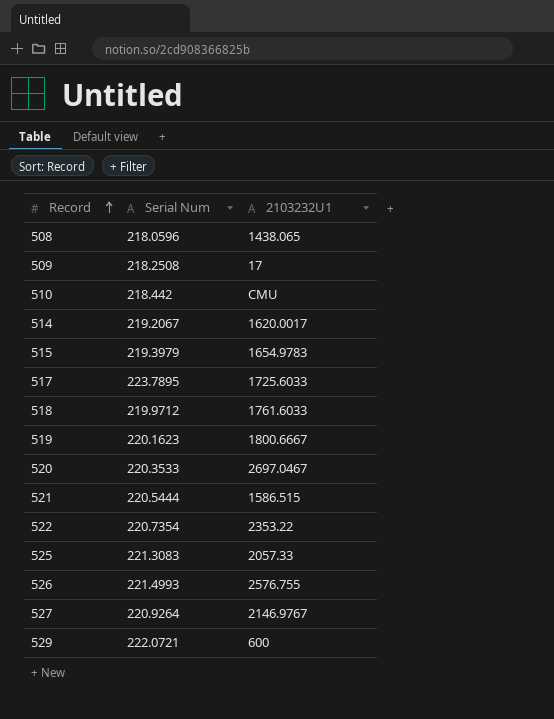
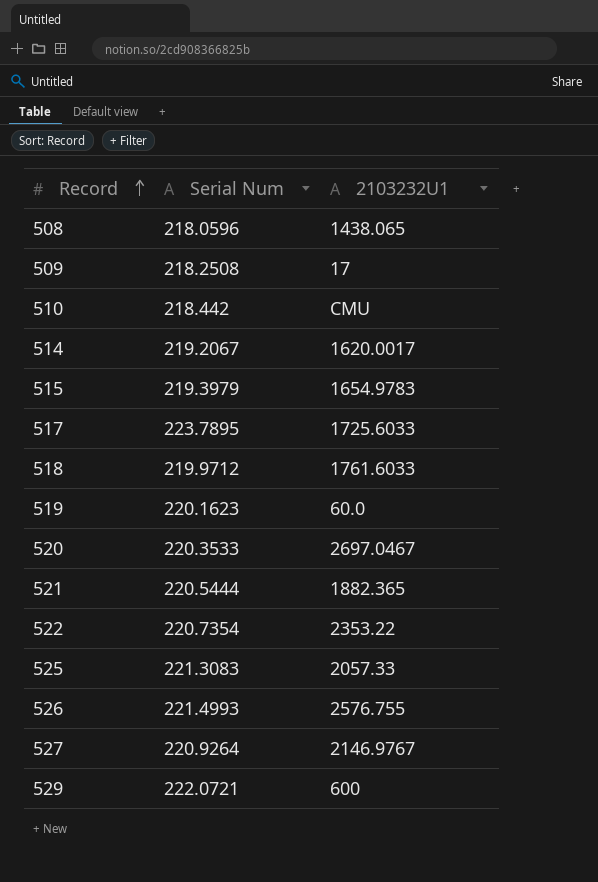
519 | 2103232U1: 1800.6667 -> 60.0
521 | 2103232U1: 1586.515 -> 1882.365

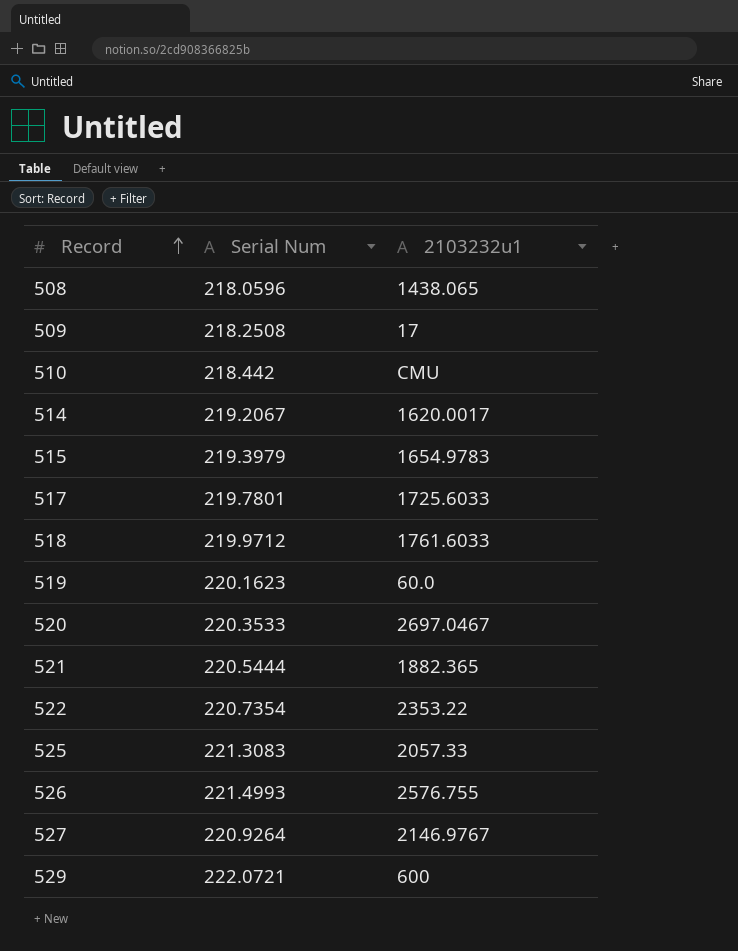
column name: 2103232U1 -> 2103232u1
517 | Serial Num: 223.7895 -> 219.7801

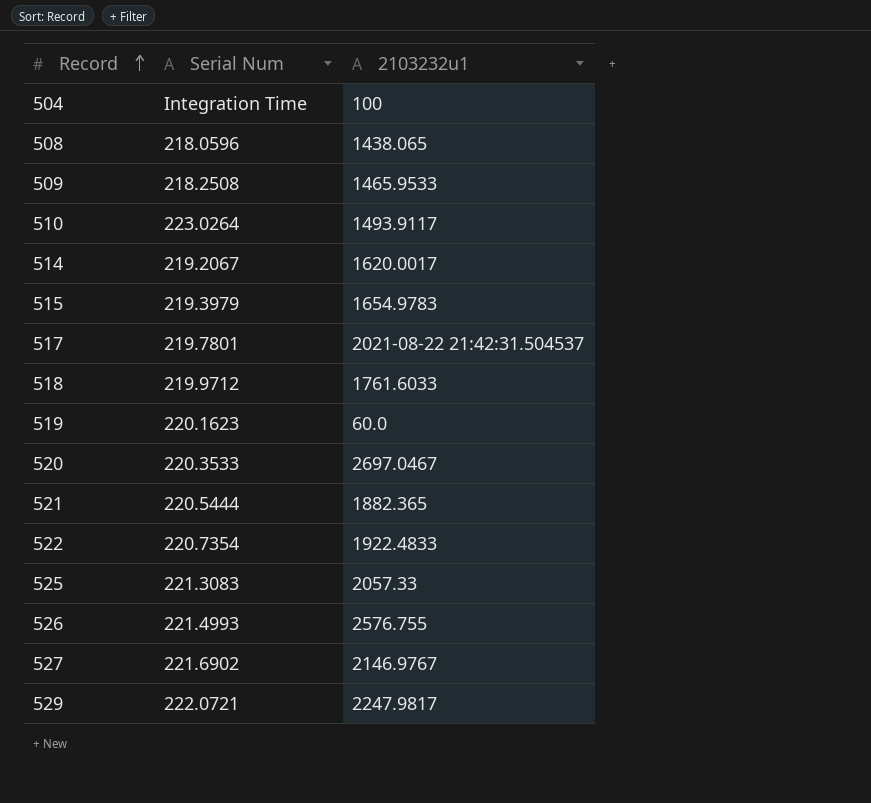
row 504: none -> Integration Time | 100
509 | 2103232u1: 17 -> 1465.9533
510 | Serial Num: 218.442 -> 223.0264
510 | 2103232u1: CMU -> 1493.9117
517 | 2103232u1: 1725.6033 -> 2021-08-22 21:42:31.504537
522 | 2103232u1: 2353.22 -> 1922.4833
527 | Serial Num: 220.9264 -> 221.6902
529 | 2103232u1: 600 -> 2247.9817

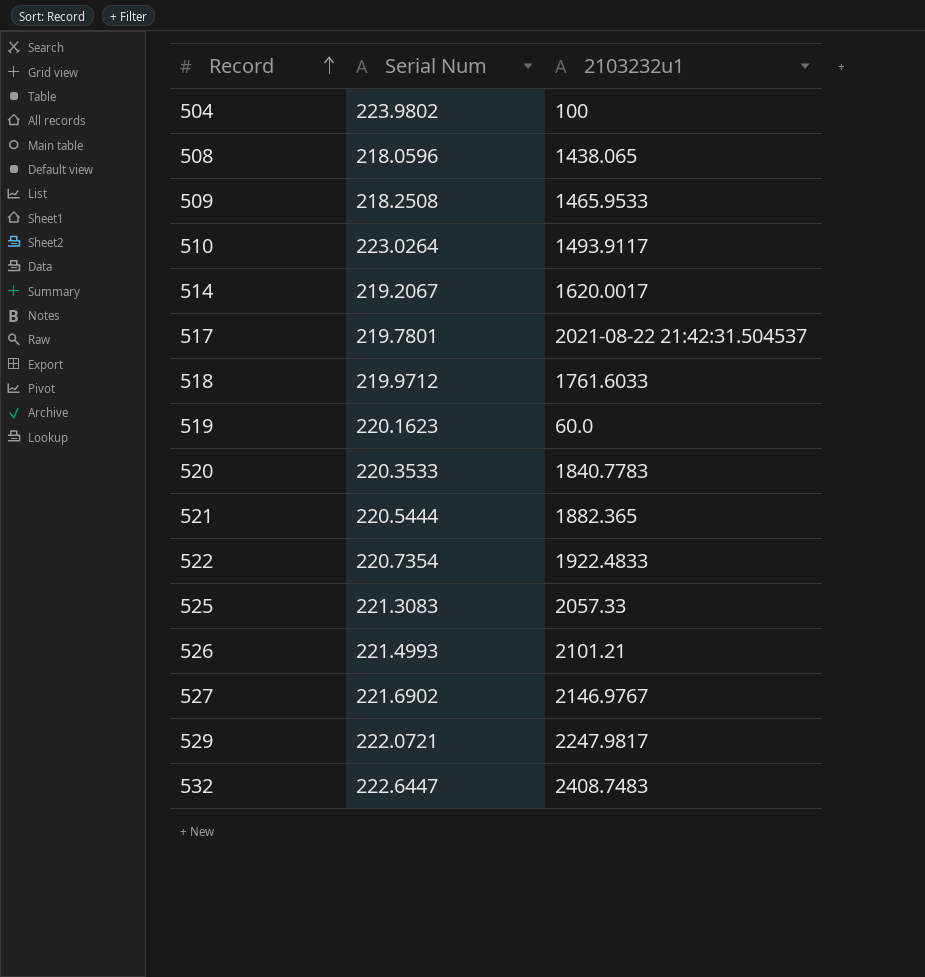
row 515: 219.3979 | 1654.9783 -> none
504 | Serial Num: Integration Time -> 223.9802
520 | 2103232u1: 2697.0467 -> 1840.7783
526 | 2103232u1: 2576.755 -> 2101.21
row 532: none -> 222.6447 | 2408.7483

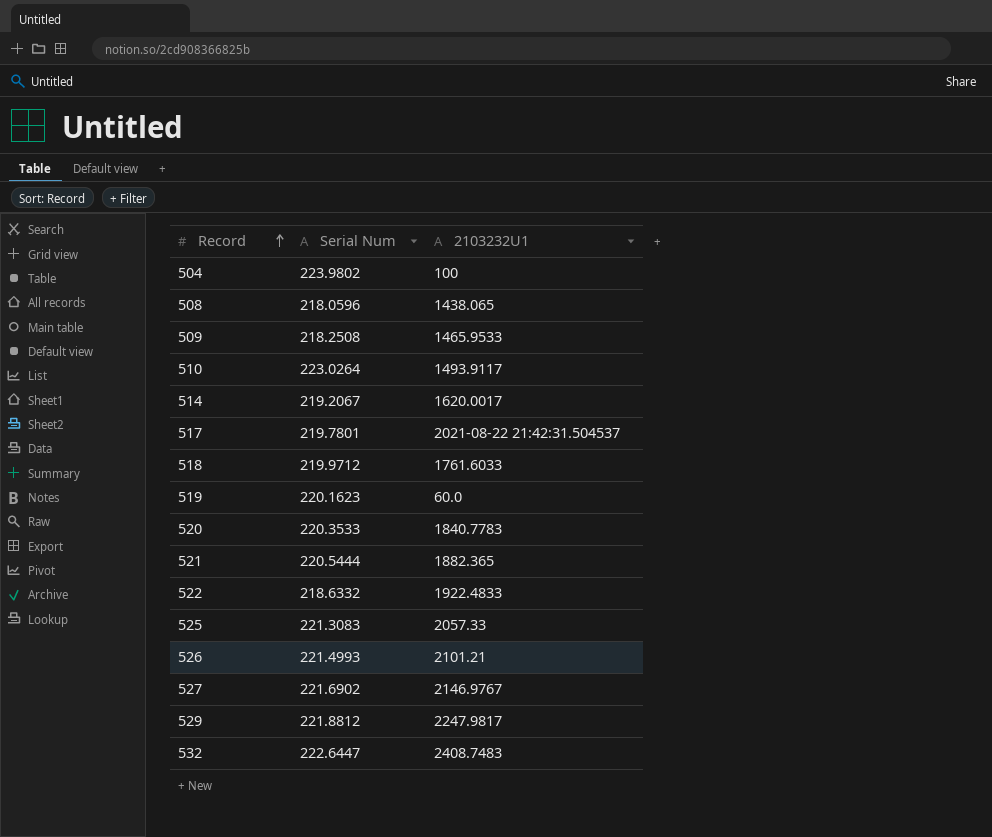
column name: 2103232u1 -> 2103232U1
522 | Serial Num: 220.7354 -> 218.6332
529 | Serial Num: 222.0721 -> 221.8812

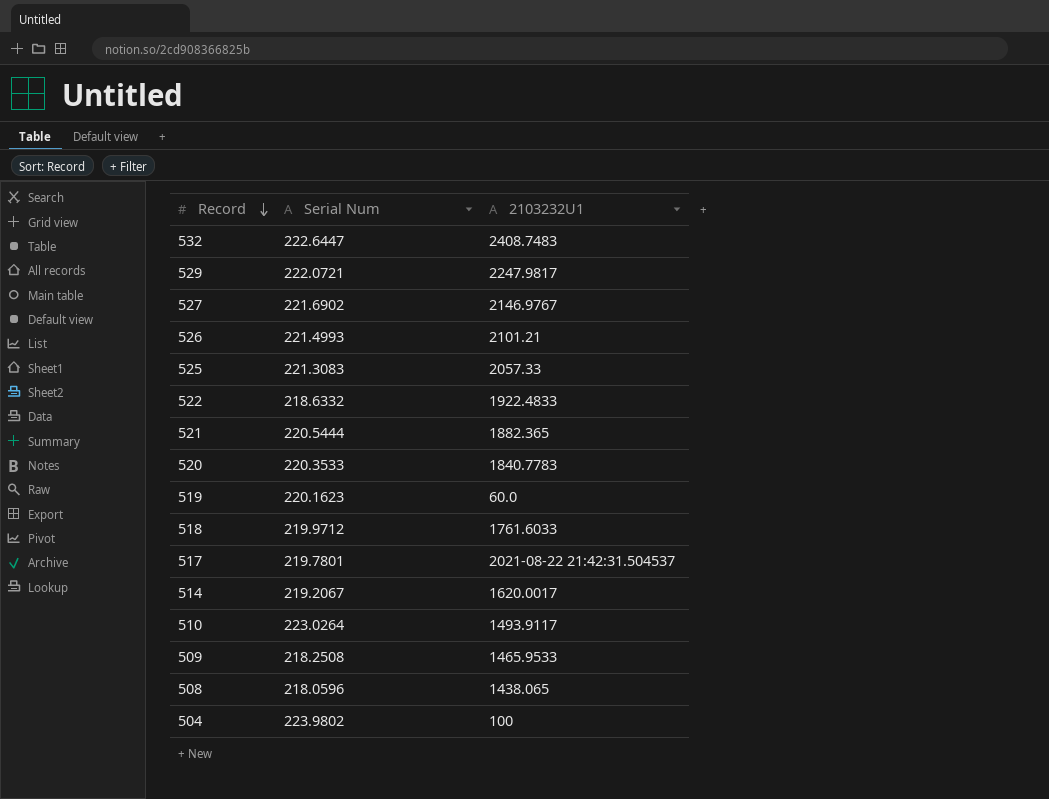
row order: Record ascending -> Record descending
529 | Serial Num: 221.8812 -> 222.0721

